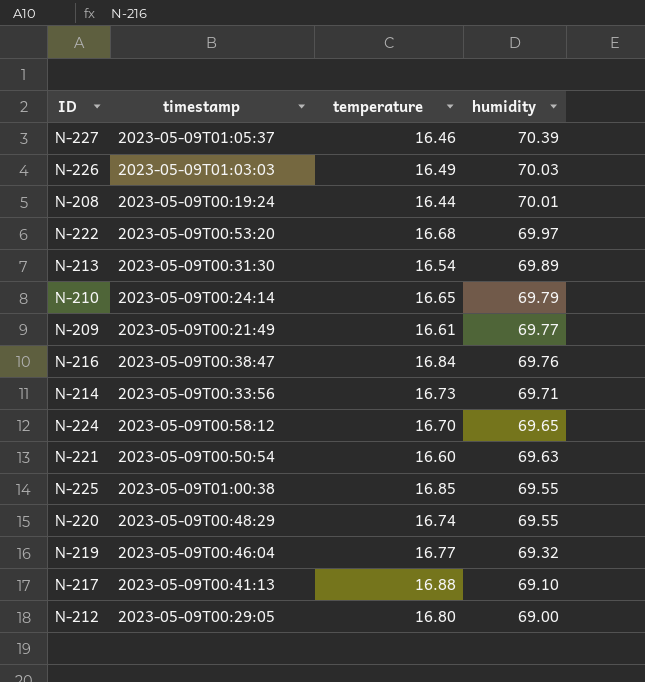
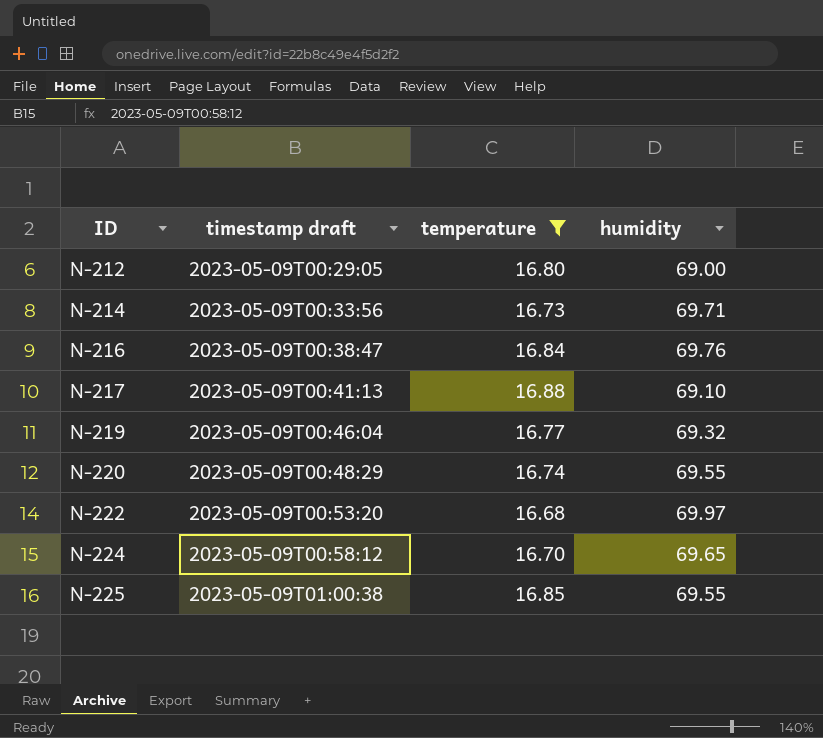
filter: none -> temperature >= 16.68
row order: humidity descending -> ID ascending
column name: timestamp -> timestamp draft

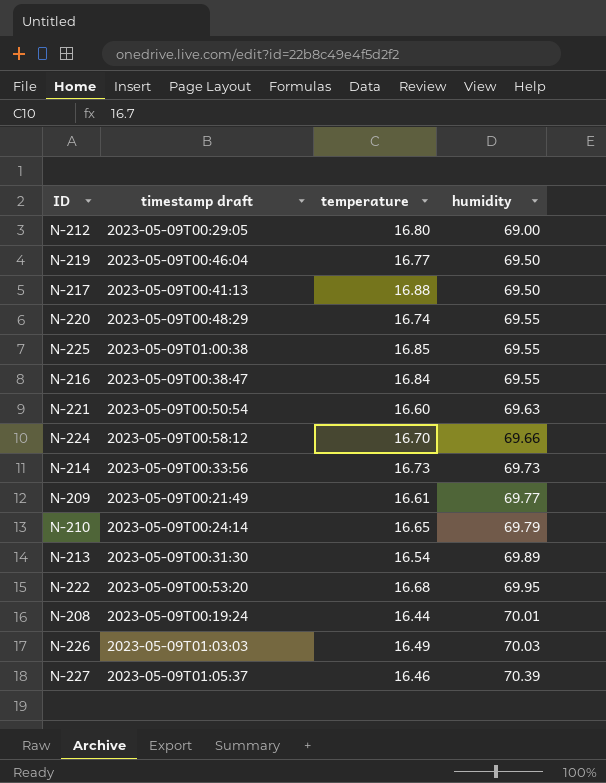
filter: temperature >= 16.68 -> none
row order: ID ascending -> humidity ascending
N-219 | humidity: 69.32 -> 69.50
N-217 | humidity: 69.10 -> 69.50
N-216 | humidity: 69.76 -> 69.55
N-224 | humidity: 69.65 -> 69.66
N-214 | humidity: 69.71 -> 69.73
N-222 | humidity: 69.97 -> 69.95

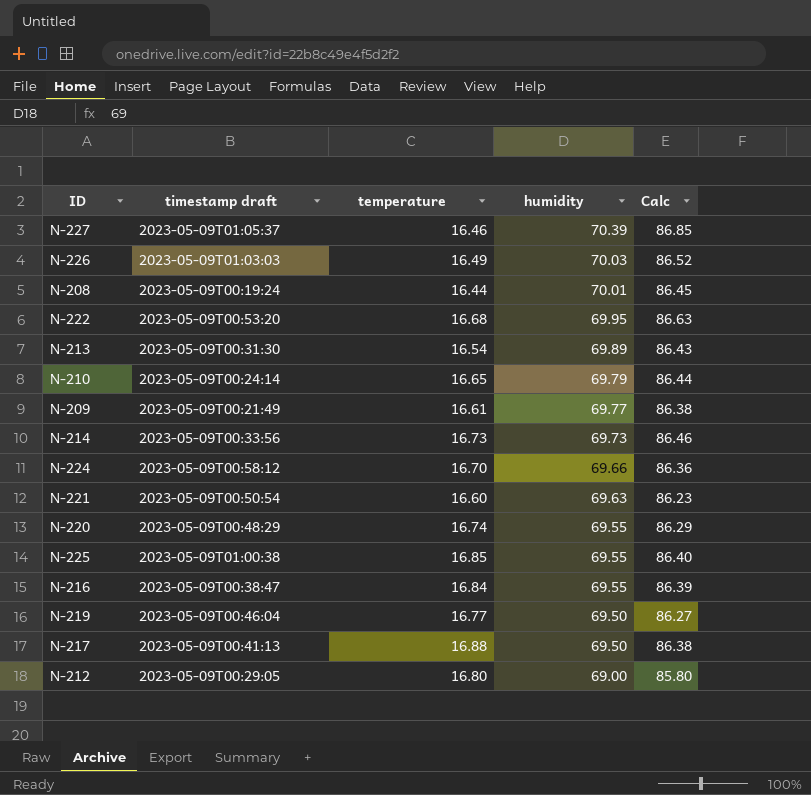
row order: humidity ascending -> humidity descending
column Calc | formula: none -> [temperature] + [humidity]

